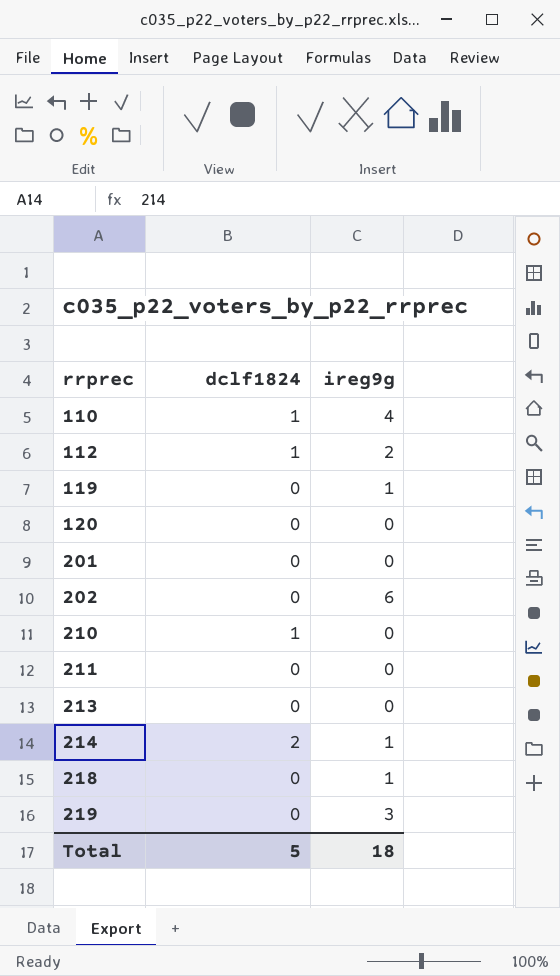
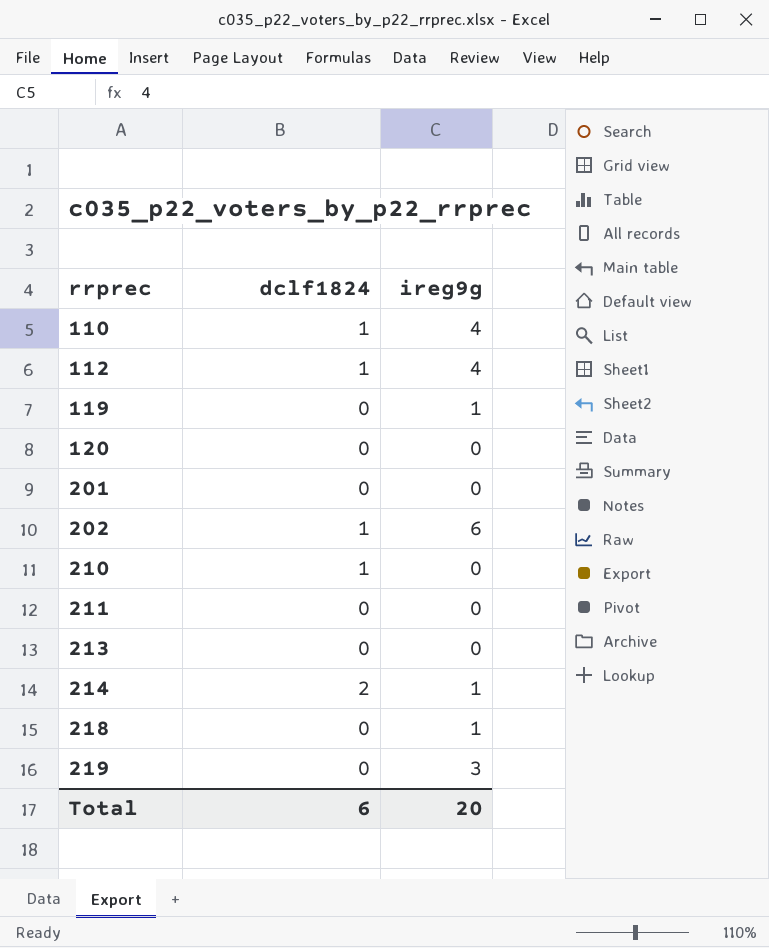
112 | ireg9g: 2 -> 4
202 | dclf1824: 0 -> 1
Total | dclf1824: 5 -> 6
Total | ireg9g: 18 -> 20

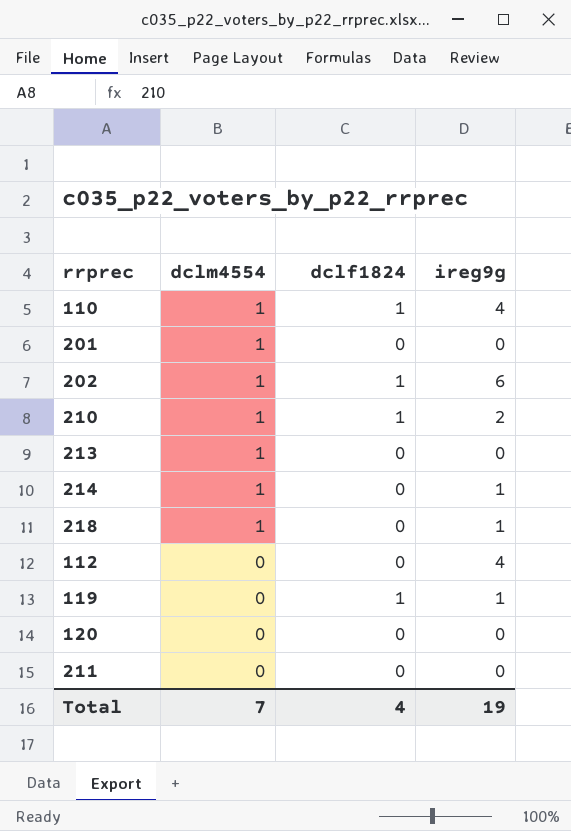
row order: rrprec ascending -> dclm4554 descending
column dclm4554 | position: none -> 2
row 219: 0 | 3 -> none
210 | ireg9g: 0 -> 2
214 | dclf1824: 2 -> 0
112 | dclf1824: 1 -> 0
119 | dclf1824: 0 -> 1
Total | dclf1824: 6 -> 4
Total | ireg9g: 20 -> 19

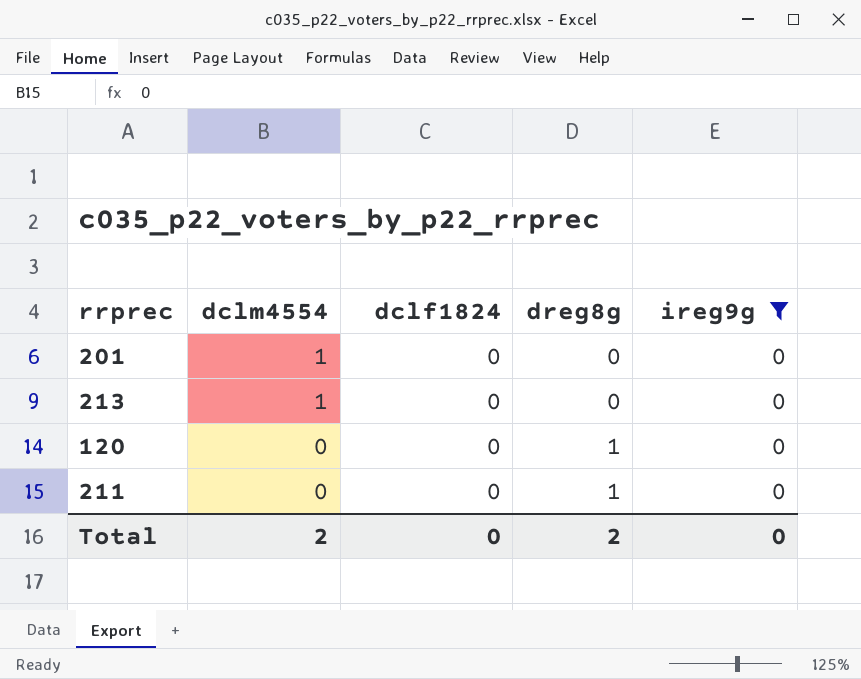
filter: none -> ireg9g = 0
column dreg8g | position: none -> 4
Total | dclm4554: 7 -> 2
Total | dclf1824: 4 -> 0
Total | ireg9g: 19 -> 0

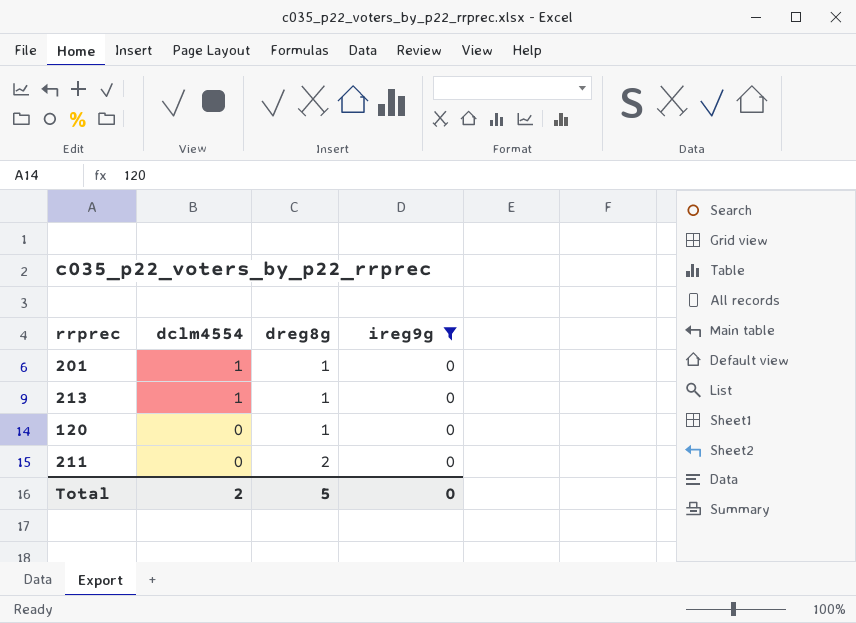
column dclf1824 | position: 3 -> none
201 | dreg8g: 0 -> 1
213 | dreg8g: 0 -> 1
211 | dreg8g: 1 -> 2
Total | dreg8g: 2 -> 5

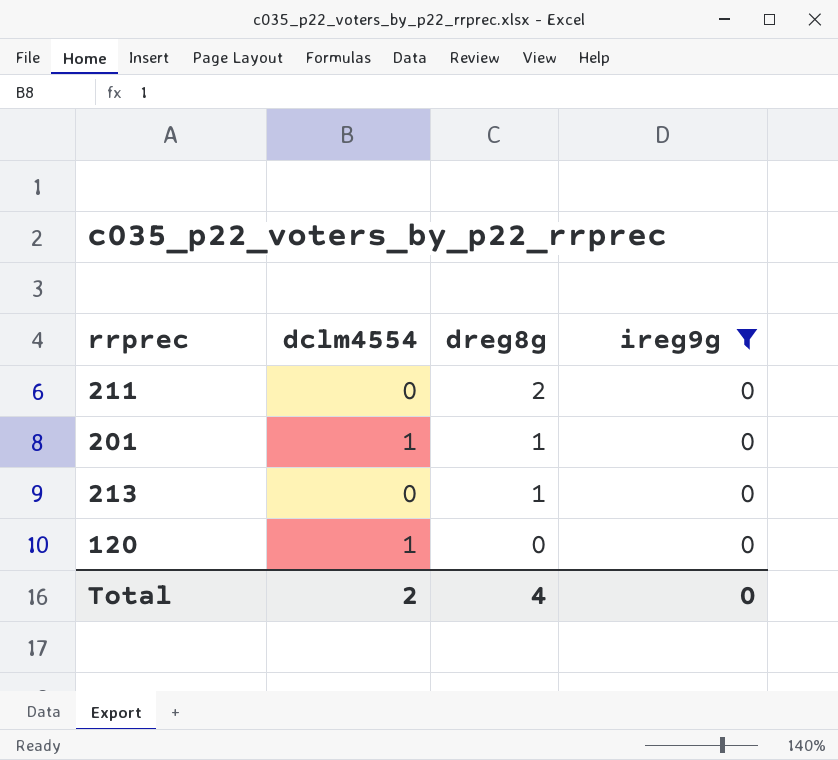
row order: dclm4554 descending -> dreg8g descending
213 | dclm4554: 1 -> 0
120 | dclm4554: 0 -> 1
120 | dreg8g: 1 -> 0
Total | dreg8g: 5 -> 4

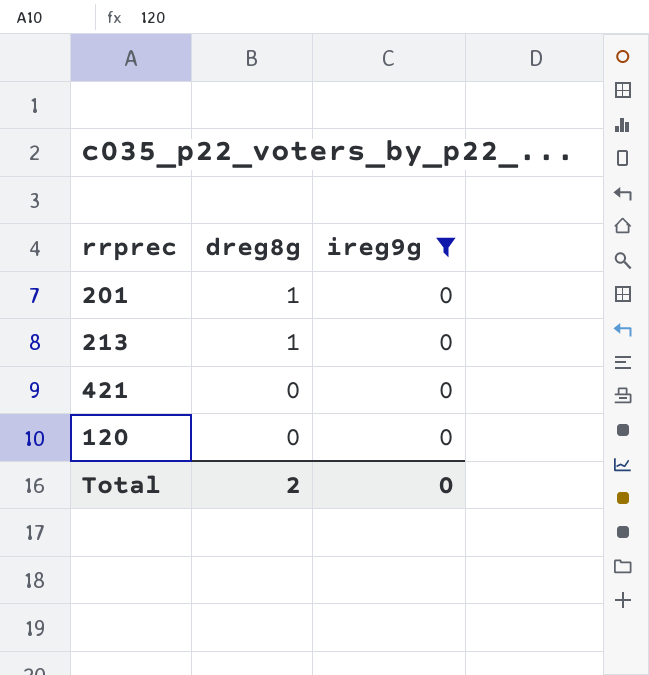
column dclm4554 | position: 2 -> none
row 211: 0 | 2 | 0 -> none
row 421: none -> 0 | 0
Total | dreg8g: 4 -> 2

